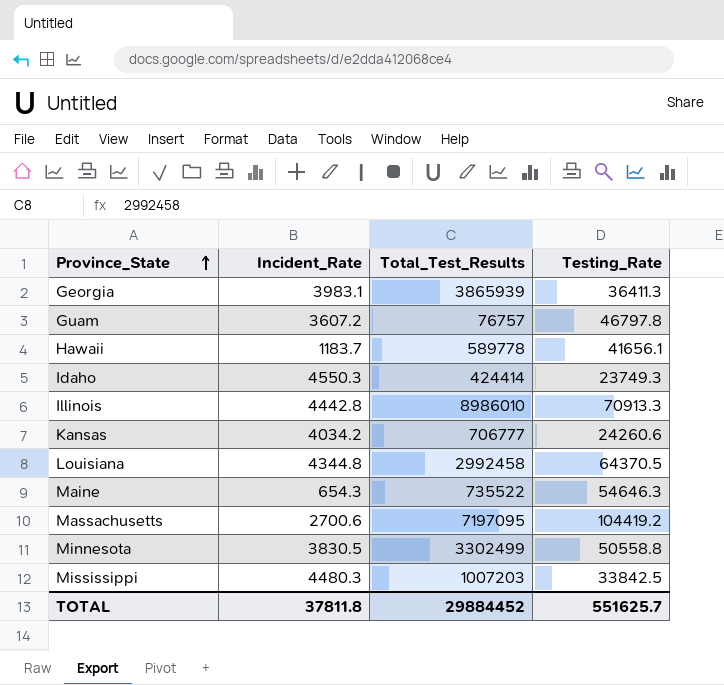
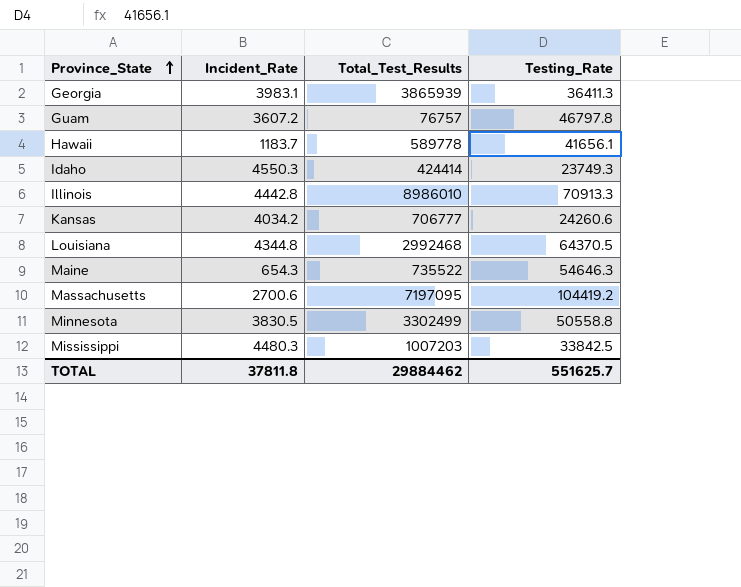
Louisiana | Total_Test_Results: 2992458 -> 2992468
TOTAL | Total_Test_Results: 29884452 -> 29884462

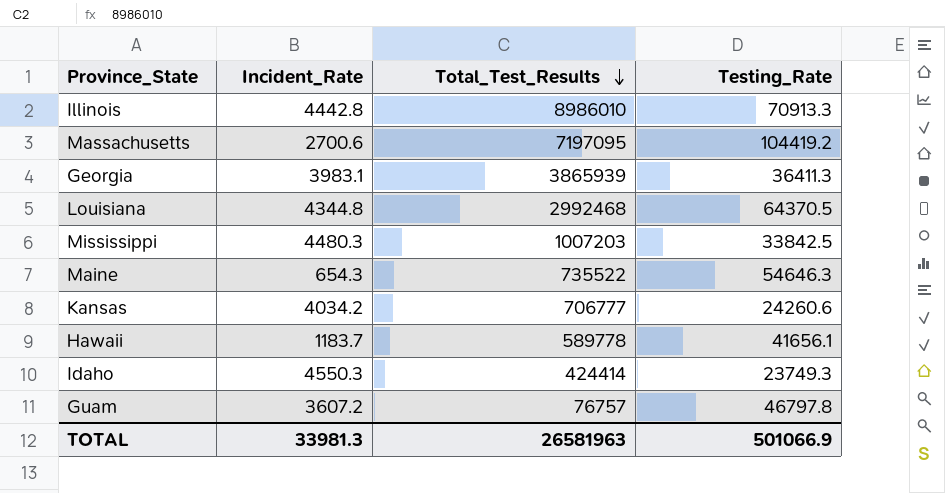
row order: Province_State ascending -> Total_Test_Results descending
row Minnesota: 3830.5 | 3302499 | 50558.8 -> none
TOTAL | Incident_Rate: 37811.8 -> 33981.3
TOTAL | Total_Test_Results: 29884462 -> 26581963
TOTAL | Testing_Rate: 551625.7 -> 501066.9

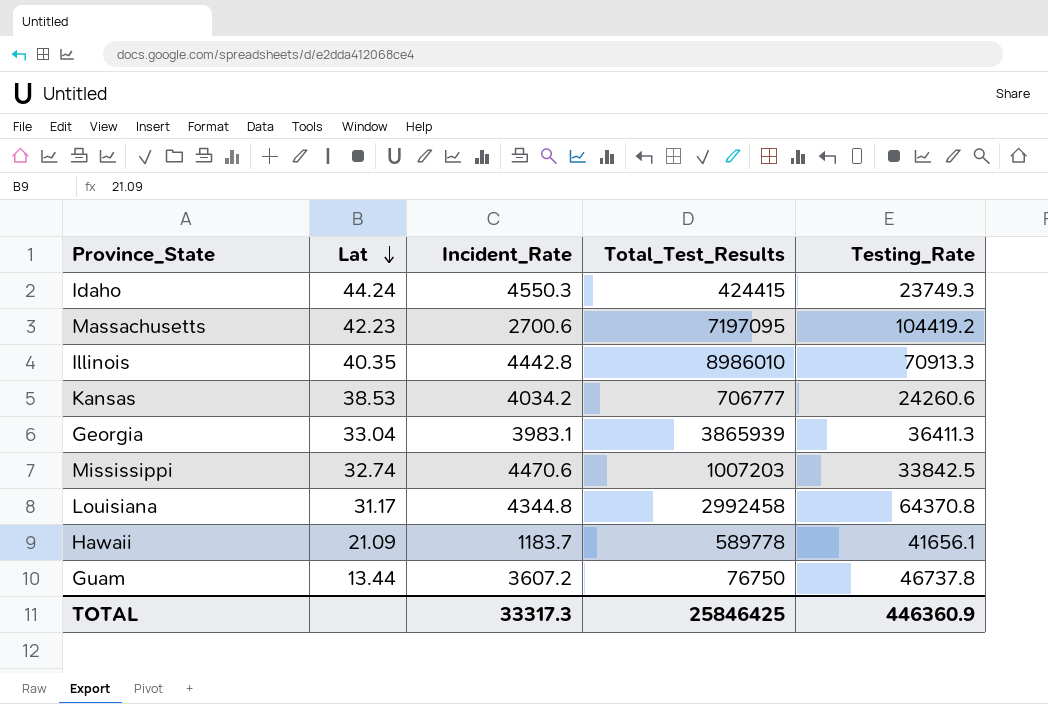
row order: Total_Test_Results descending -> Lat descending
column Lat | position: none -> 2
row Maine: 654.3 | 735522 | 54646.3 -> none
Idaho | Total_Test_Results: 424414 -> 424415
Mississippi | Incident_Rate: 4480.3 -> 4470.6
Louisiana | Total_Test_Results: 2992468 -> 2992458
Louisiana | Testing_Rate: 64370.5 -> 64370.8
Guam | Total_Test_Results: 76757 -> 76750
Guam | Testing_Rate: 46797.8 -> 46737.8
TOTAL | Incident_Rate: 33981.3 -> 33317.3
TOTAL | Total_Test_Results: 26581963 -> 25846425
TOTAL | Testing_Rate: 501066.9 -> 446360.9

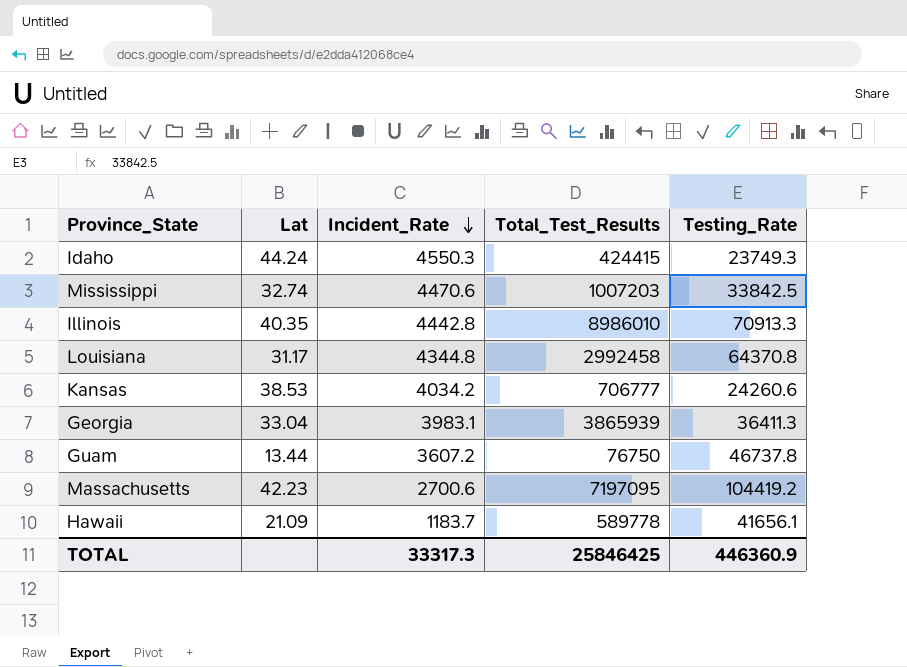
row order: Lat descending -> Incident_Rate descending

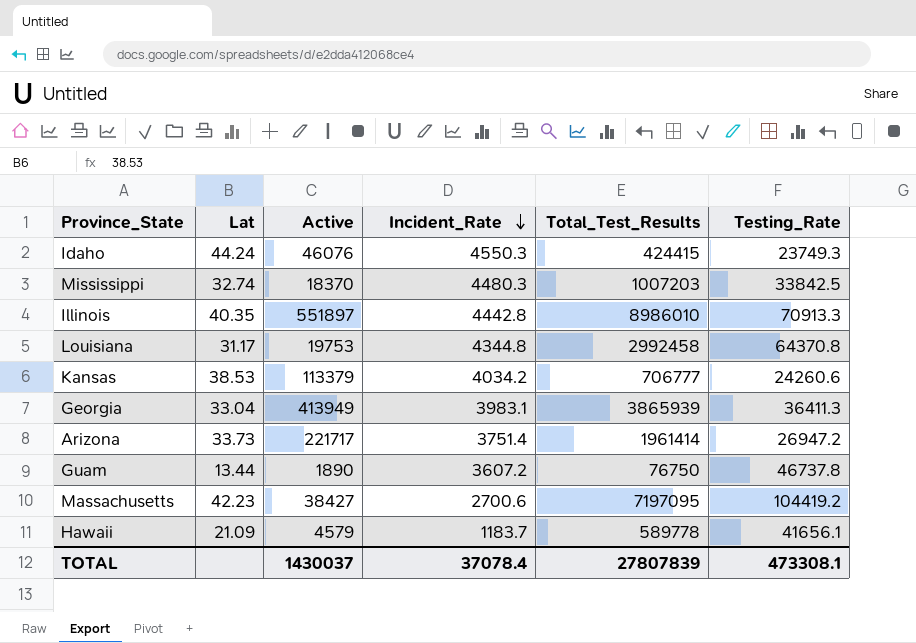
column Active | position: none -> 3
Mississippi | Incident_Rate: 4470.6 -> 4480.3
row Arizona: none -> 33.73 | 221717 | 3751.4 | 1961414 | 26947.2
TOTAL | Incident_Rate: 33317.3 -> 37078.4
TOTAL | Total_Test_Results: 25846425 -> 27807839
TOTAL | Testing_Rate: 446360.9 -> 473308.1

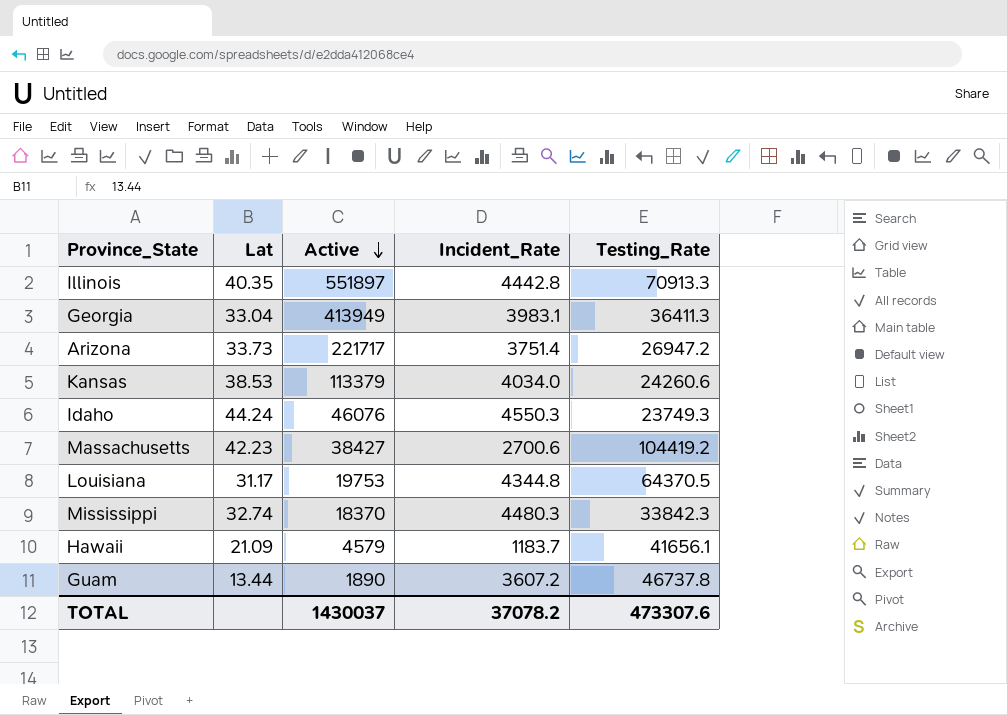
row order: Incident_Rate descending -> Active descending
column Total_Test_Results | position: 5 -> none
Kansas | Incident_Rate: 4034.2 -> 4034.0
Louisiana | Testing_Rate: 64370.8 -> 64370.5
Mississippi | Testing_Rate: 33842.5 -> 33842.3
TOTAL | Incident_Rate: 37078.4 -> 37078.2
TOTAL | Testing_Rate: 473308.1 -> 473307.6

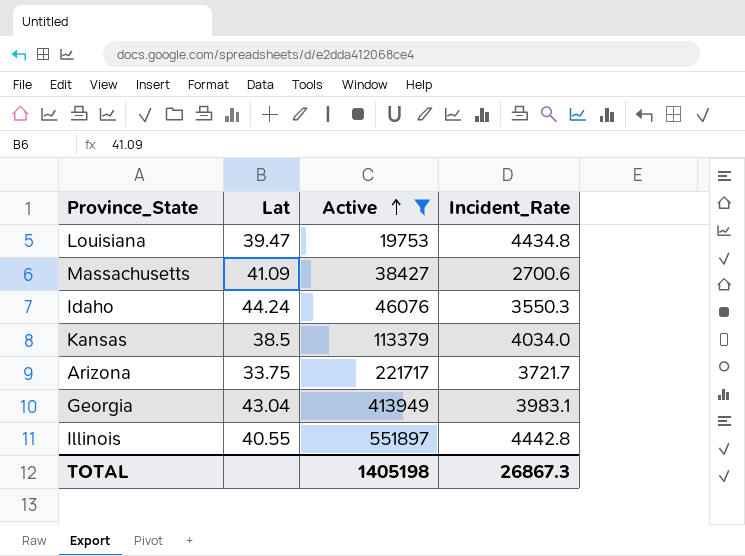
filter: none -> Active >= 19753
row order: Active descending -> Active ascending
column Testing_Rate | position: 5 -> none
Louisiana | Lat: 31.17 -> 39.47
Louisiana | Incident_Rate: 4344.8 -> 4434.8
Massachusetts | Lat: 42.23 -> 41.09
Idaho | Incident_Rate: 4550.3 -> 3550.3
Kansas | Lat: 38.53 -> 38.5
Arizona | Lat: 33.73 -> 33.75
Arizona | Incident_Rate: 3751.4 -> 3721.7
Georgia | Lat: 33.04 -> 43.04
Illinois | Lat: 40.35 -> 40.55
TOTAL | Active: 1430037 -> 1405198
TOTAL | Incident_Rate: 37078.2 -> 26867.3

